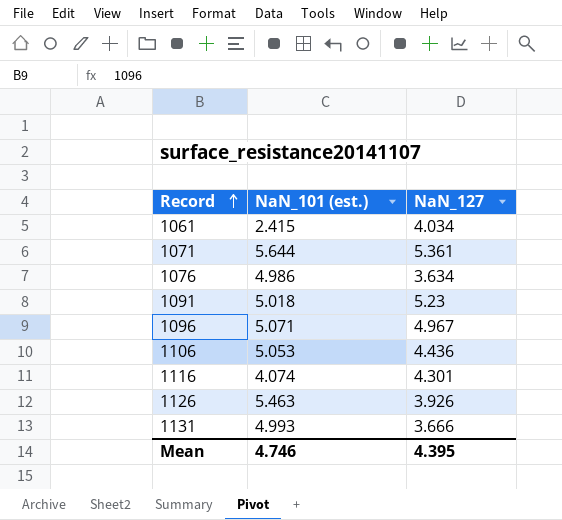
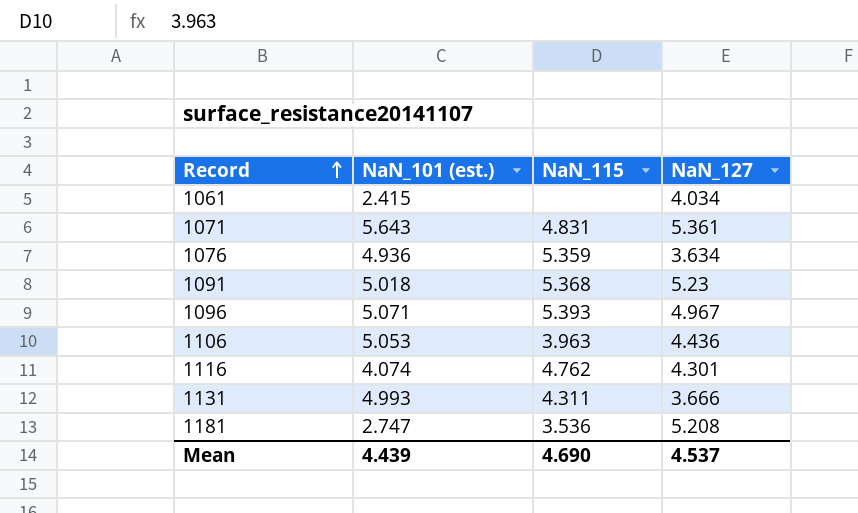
column NaN_115 | position: none -> 3
row 1126: 5.463 | 3.926 -> none
1071 | NaN_101 (est.): 5.644 -> 5.643
1076 | NaN_101 (est.): 4.986 -> 4.936
row 1181: none -> 2.747 | 3.536 | 5.208
Mean | NaN_101 (est.): 4.746 -> 4.439
Mean | NaN_127: 4.395 -> 4.537

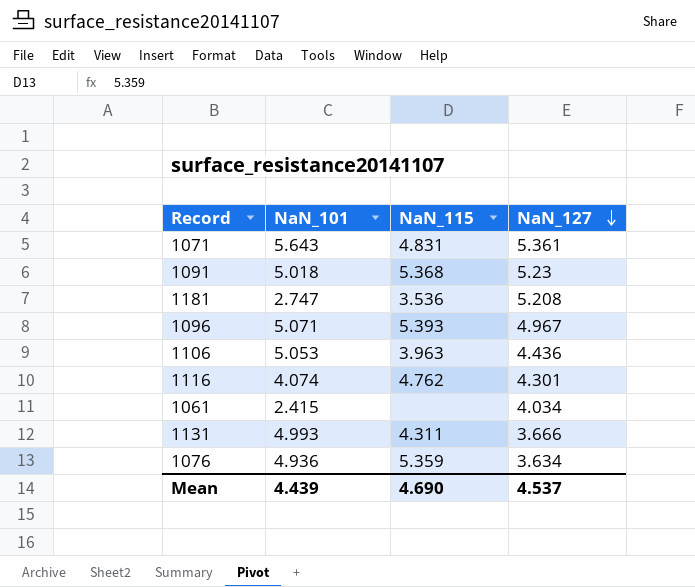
row order: Record ascending -> NaN_127 descending
column name: NaN_101 (est.) -> NaN_101

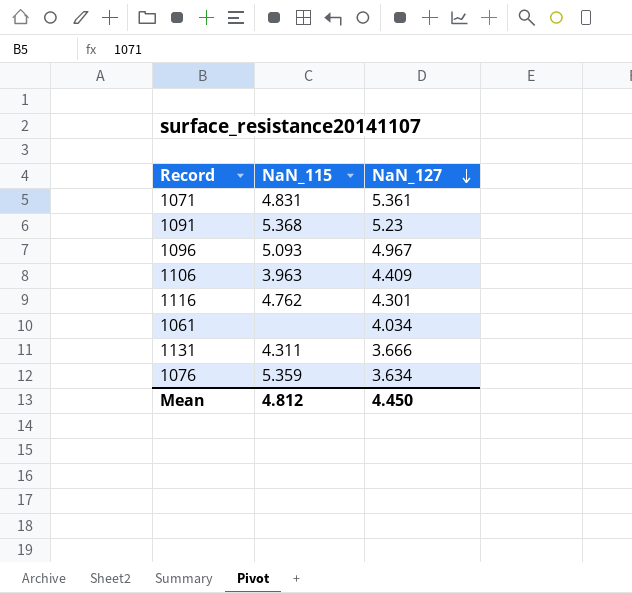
column NaN_101 | position: 2 -> none
row 1181: 2.747 | 3.536 | 5.208 -> none
1096 | NaN_115: 5.393 -> 5.093
1106 | NaN_127: 4.436 -> 4.409
Mean | NaN_115: 4.690 -> 4.812
Mean | NaN_127: 4.537 -> 4.450

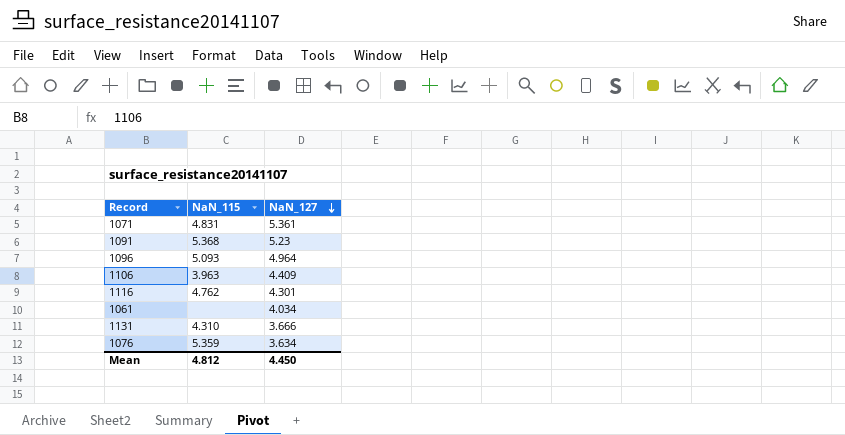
1096 | NaN_127: 4.967 -> 4.964
1131 | NaN_115: 4.311 -> 4.310

